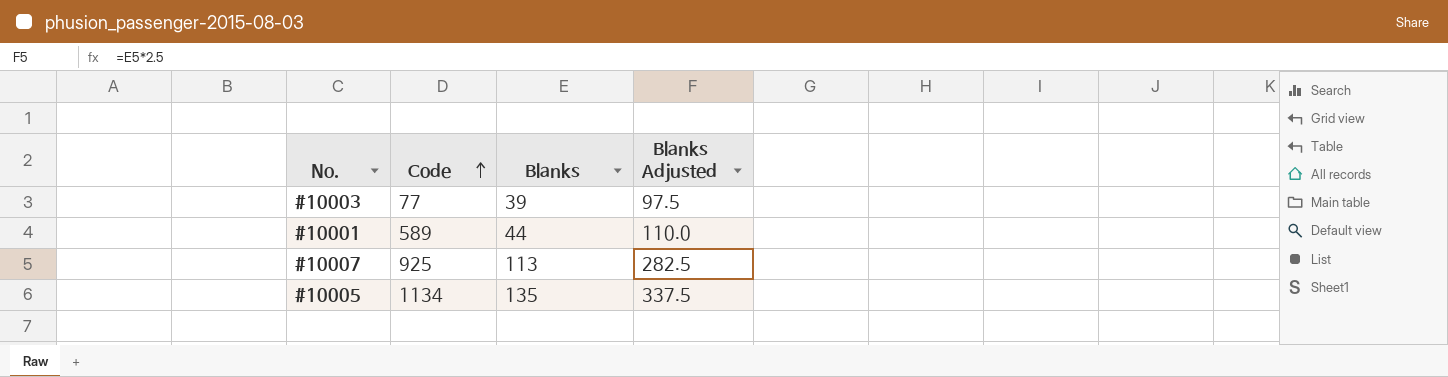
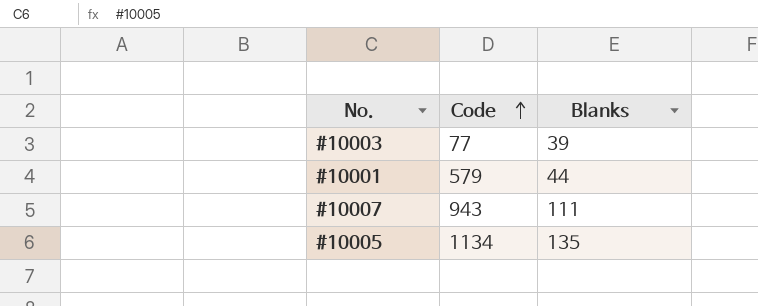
column Blanks Adjusted | formula: [Blanks] * 2.5 -> none
#10001 | Code: 589 -> 579
#10007 | Code: 925 -> 943
#10007 | Blanks: 113 -> 111

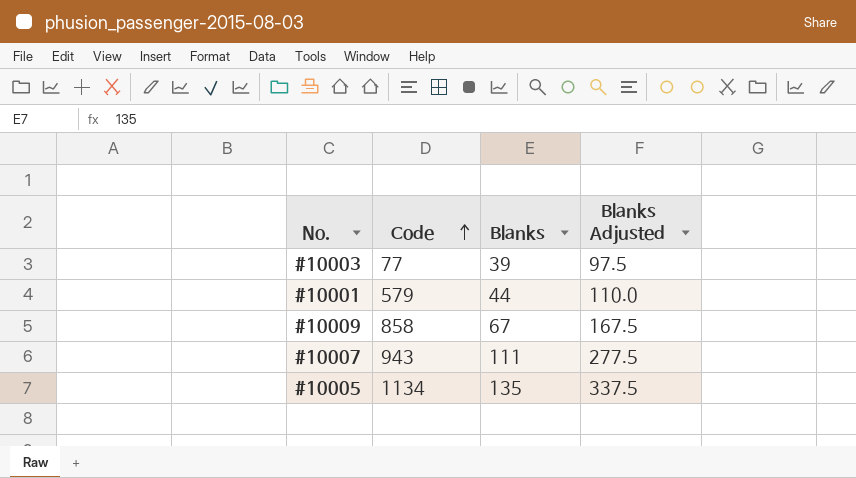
column Blanks Adjusted | formula: none -> [Blanks] * 2.5
row #10009: none -> 858 | 67 | 167.5

